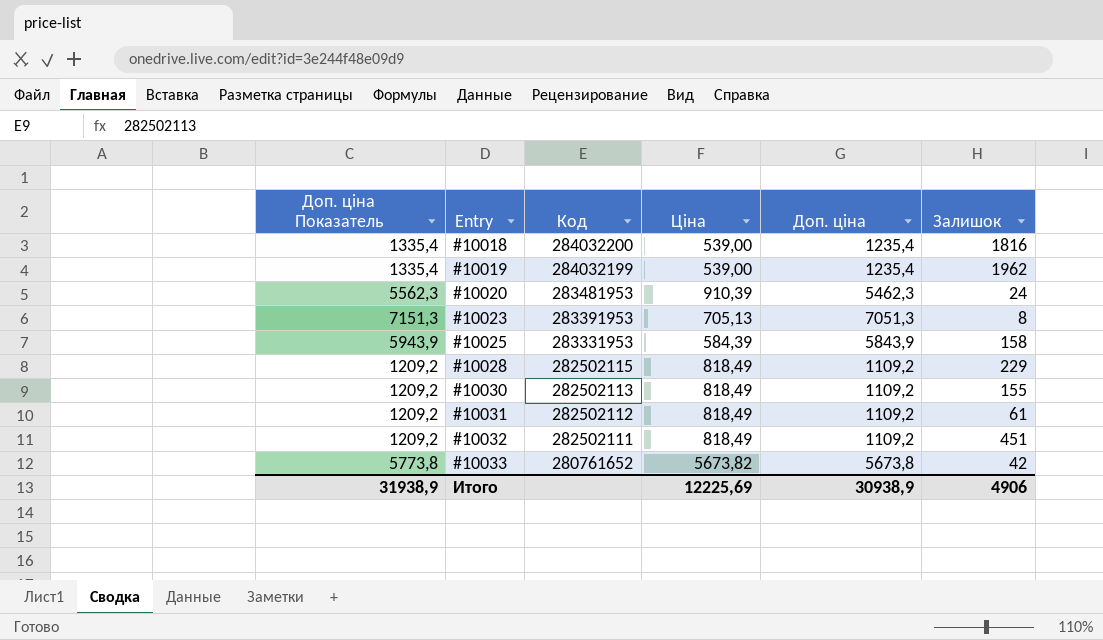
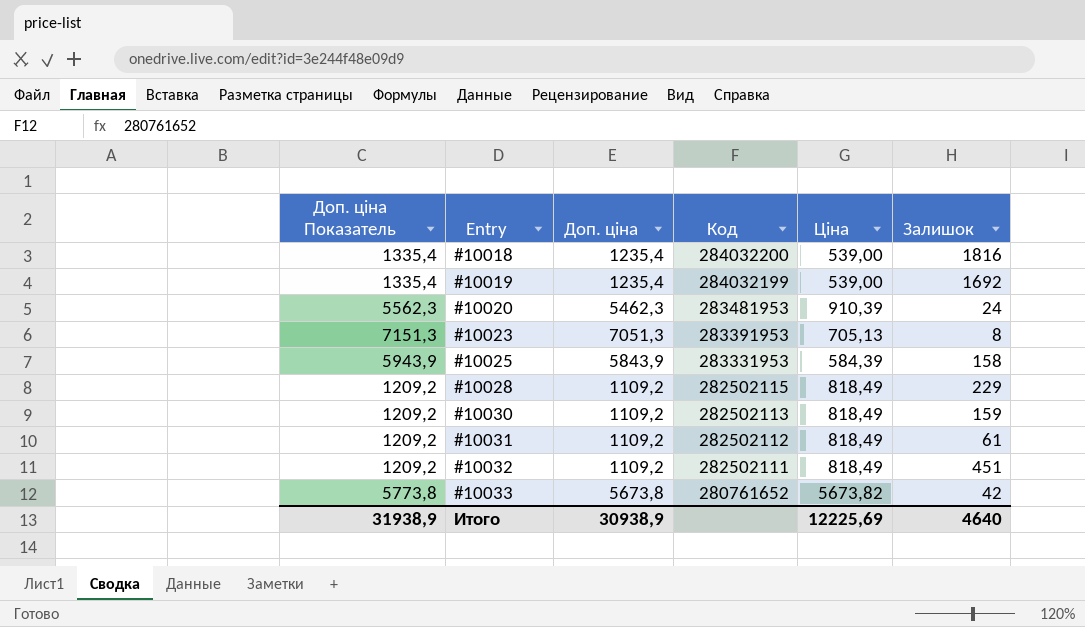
column Доп. ціна | position: 5 -> 3
#10019 | Залишок: 1962 -> 1692
#10030 | Залишок: 155 -> 159
Итого | Залишок: 4906 -> 4640

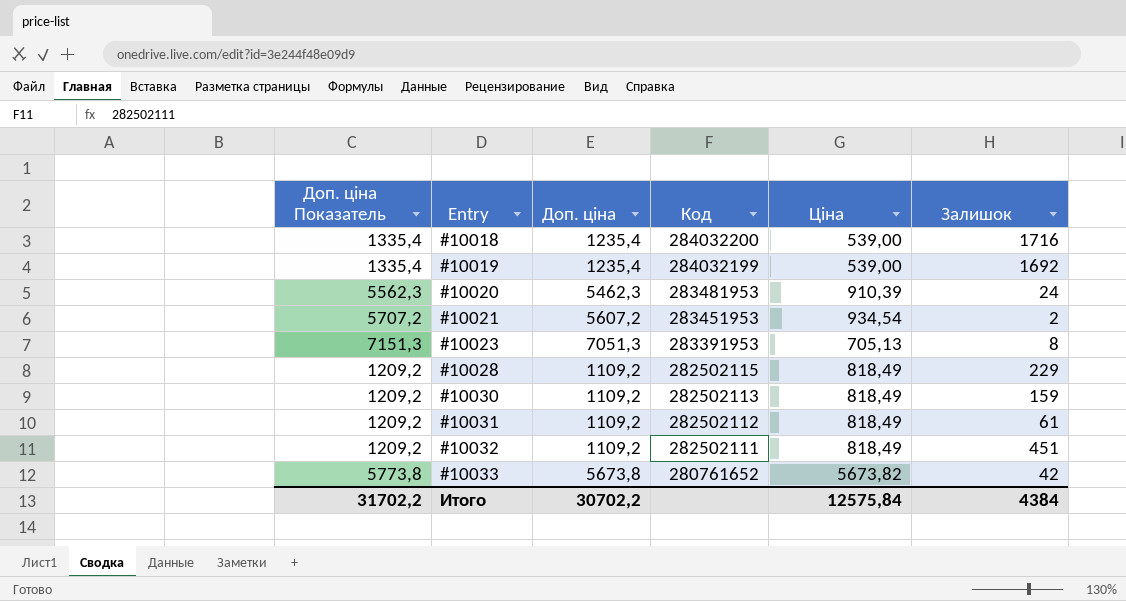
row #10025: 5943,9 | 5843,9 | 283331953 | 584,39 | 158 -> none
#10018 | Залишок: 1816 -> 1716
row #10021: none -> 5707,2 | 5607,2 | 283451953 | 934,54 | 2
Итого | Доп. ціна Показатель: 31938,9 -> 31702,2
Итого | Доп. ціна: 30938,9 -> 30702,2
Итого | Ціна: 12225,69 -> 12575,84
Итого | Залишок: 4640 -> 4384

